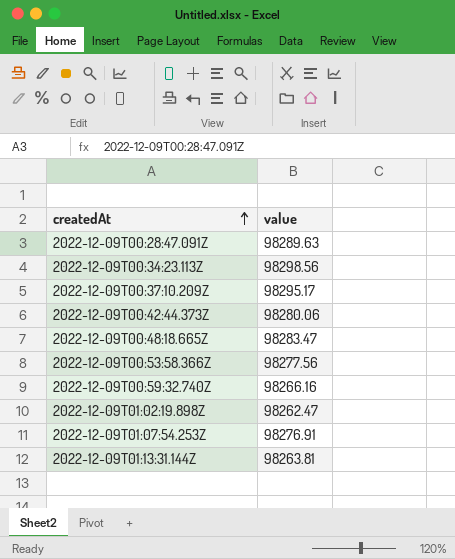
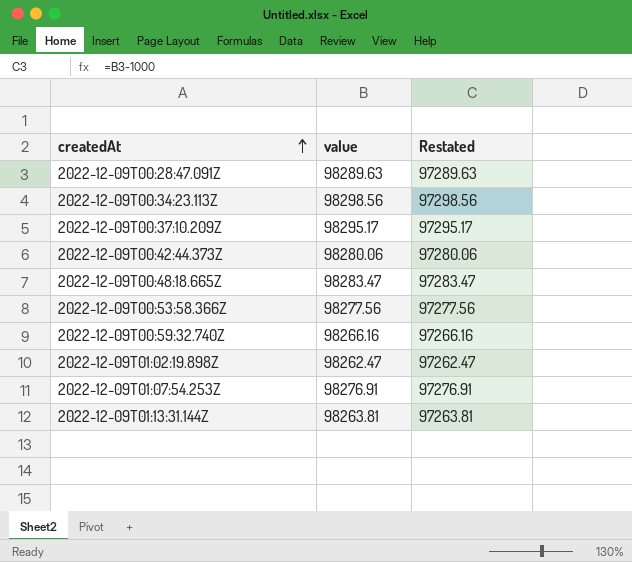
column Restated | formula: none -> [value] - 1000

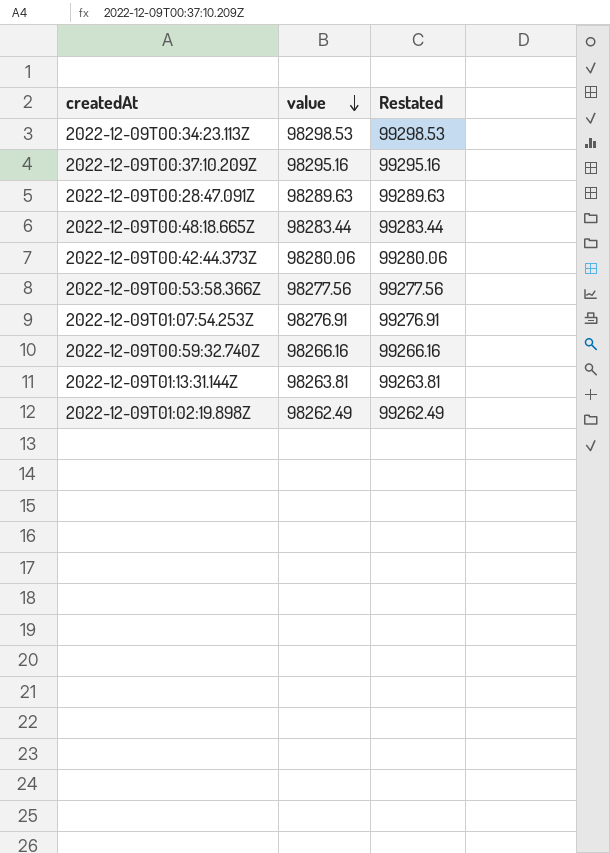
row order: createdAt ascending -> value descending
column Restated | formula: [value] - 1000 -> [value] + 1000
2022-12-09T00:34:23.113Z | value: 98298.56 -> 98298.53
2022-12-09T00:37:10.209Z | value: 98295.17 -> 98295.16
2022-12-09T00:48:18.665Z | value: 98283.47 -> 98283.44
2022-12-09T01:02:19.898Z | value: 98262.47 -> 98262.49

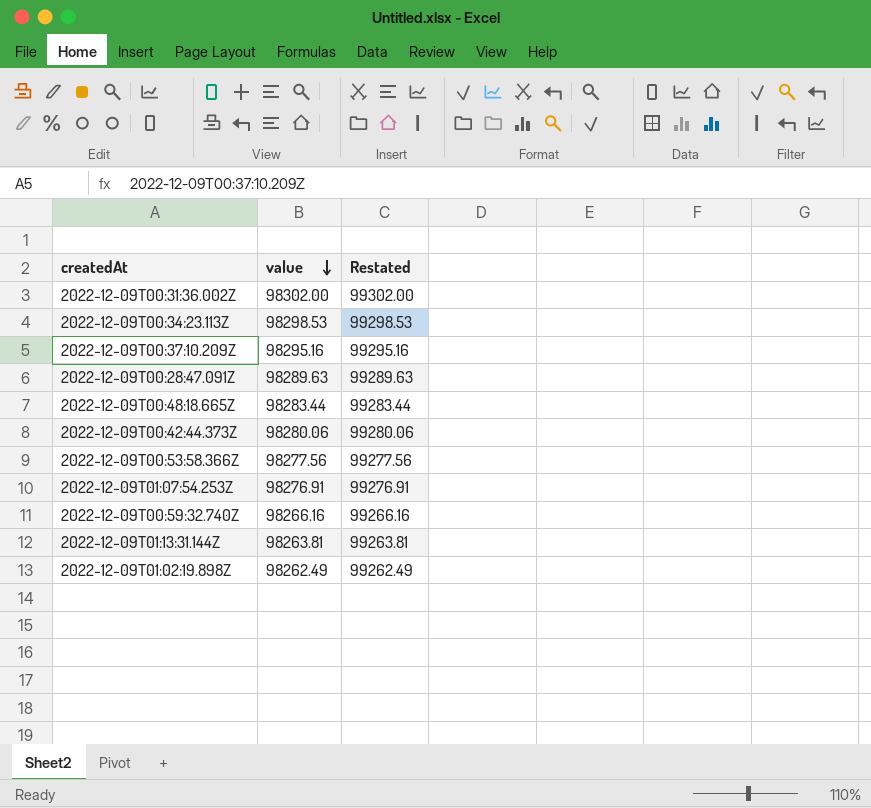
row 2022-12-09T00:31:36.002Z: none -> 98302.00 | 99302.00

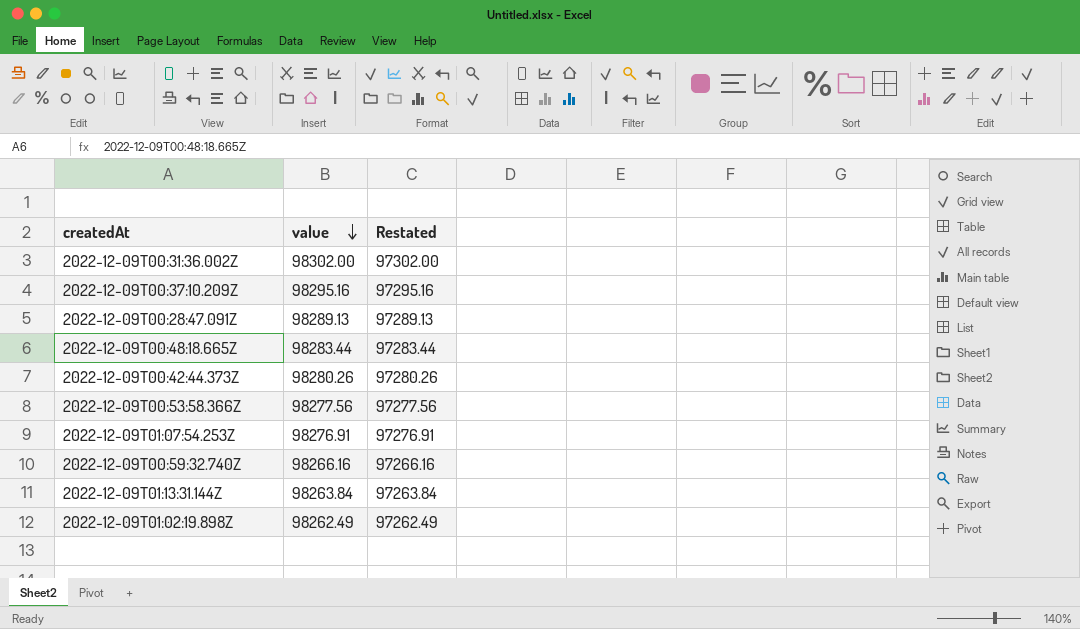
column Restated | formula: [value] + 1000 -> [value] - 1000
row 2022-12-09T00:34:23.113Z: 98298.53 | 99298.53 -> none
2022-12-09T00:28:47.091Z | value: 98289.63 -> 98289.13
2022-12-09T00:42:44.373Z | value: 98280.06 -> 98280.26
2022-12-09T01:13:31.144Z | value: 98263.81 -> 98263.84

